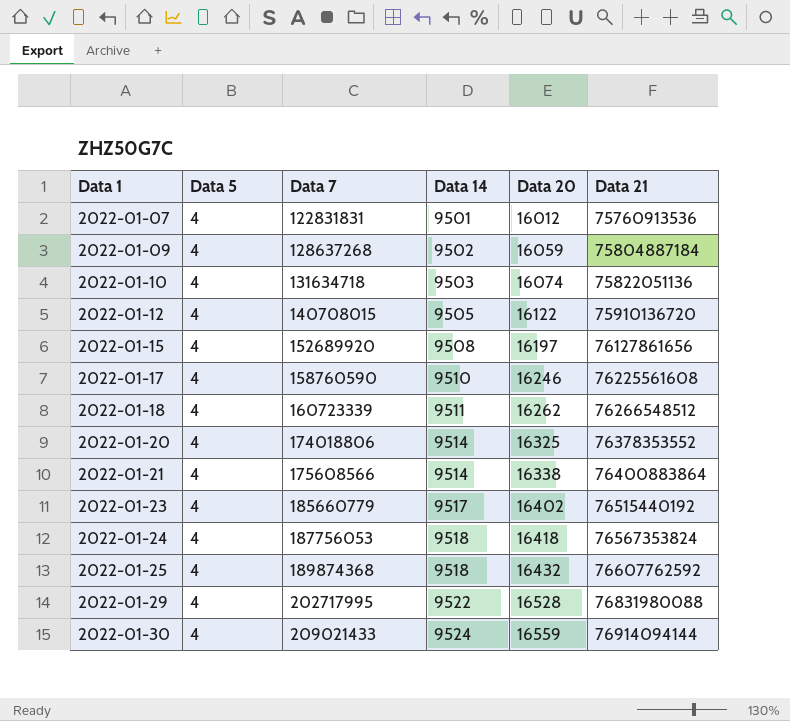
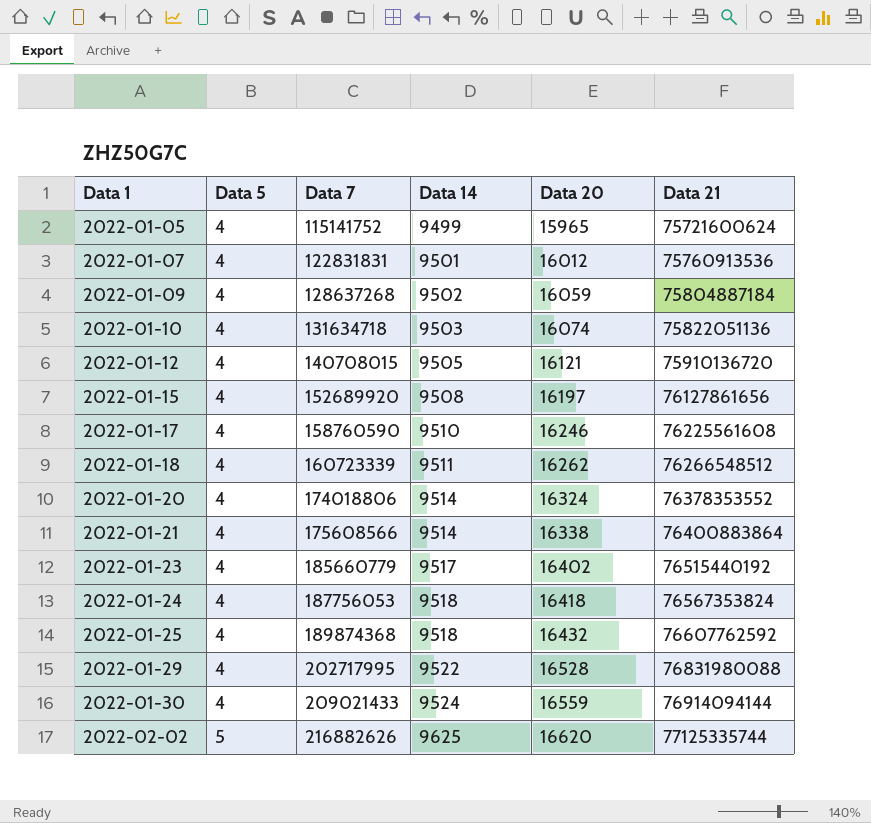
row 2022-01-05: none -> 4 | 115141752 | 9499 | 15965 | 75721600624
2022-01-12 | Data 20: 16122 -> 16121
2022-01-20 | Data 20: 16325 -> 16324
row 2022-02-02: none -> 5 | 216882626 | 9625 | 16620 | 77125335744

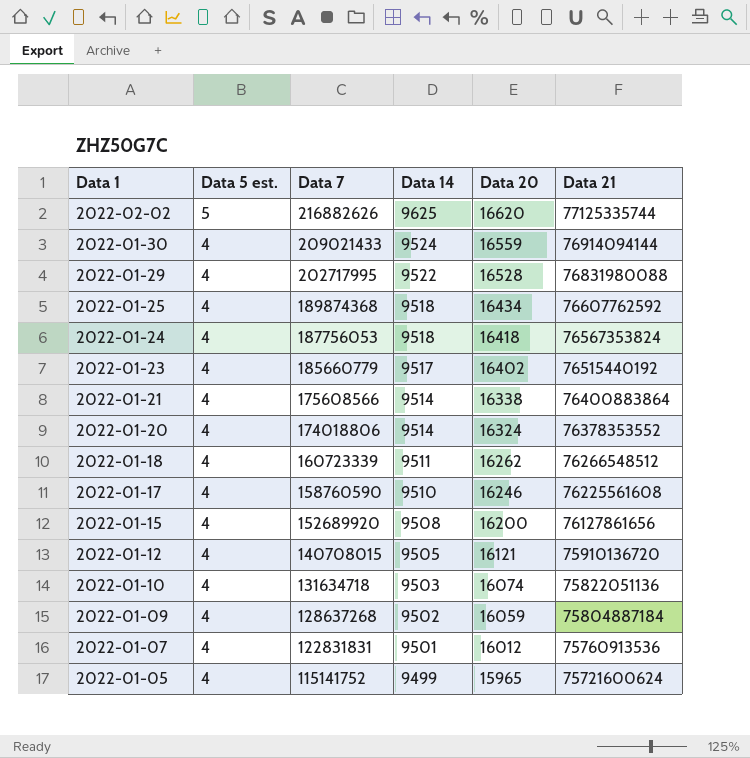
row order: Data 1 ascending -> Data 1 descending
column name: Data 5 -> Data 5 est.
2022-01-25 | Data 20: 16432 -> 16434
2022-01-15 | Data 20: 16197 -> 16200

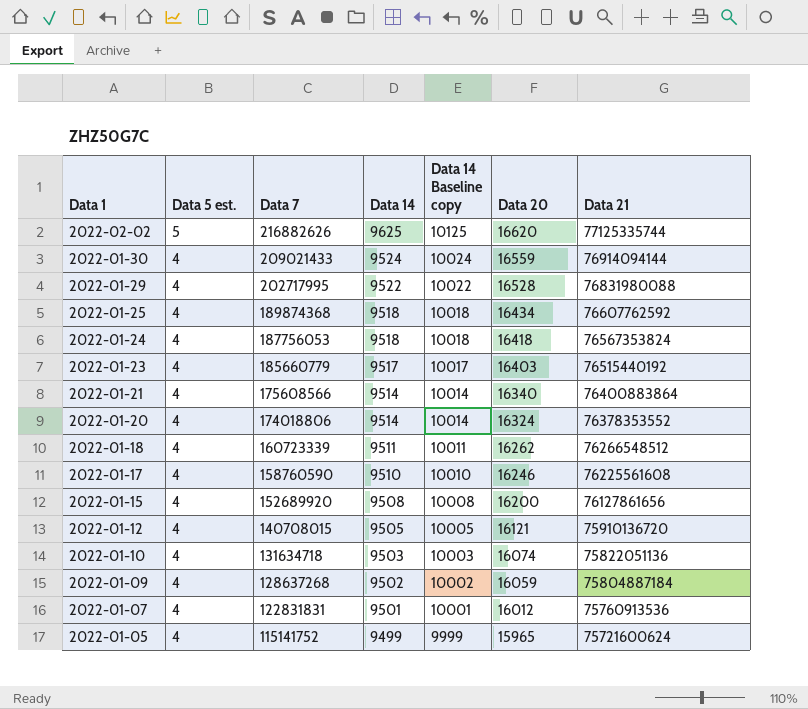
column Data 14 Baseline copy | formula: none -> [Data 14] + 500
2022-01-23 | Data 20: 16402 -> 16403
2022-01-21 | Data 20: 16338 -> 16340

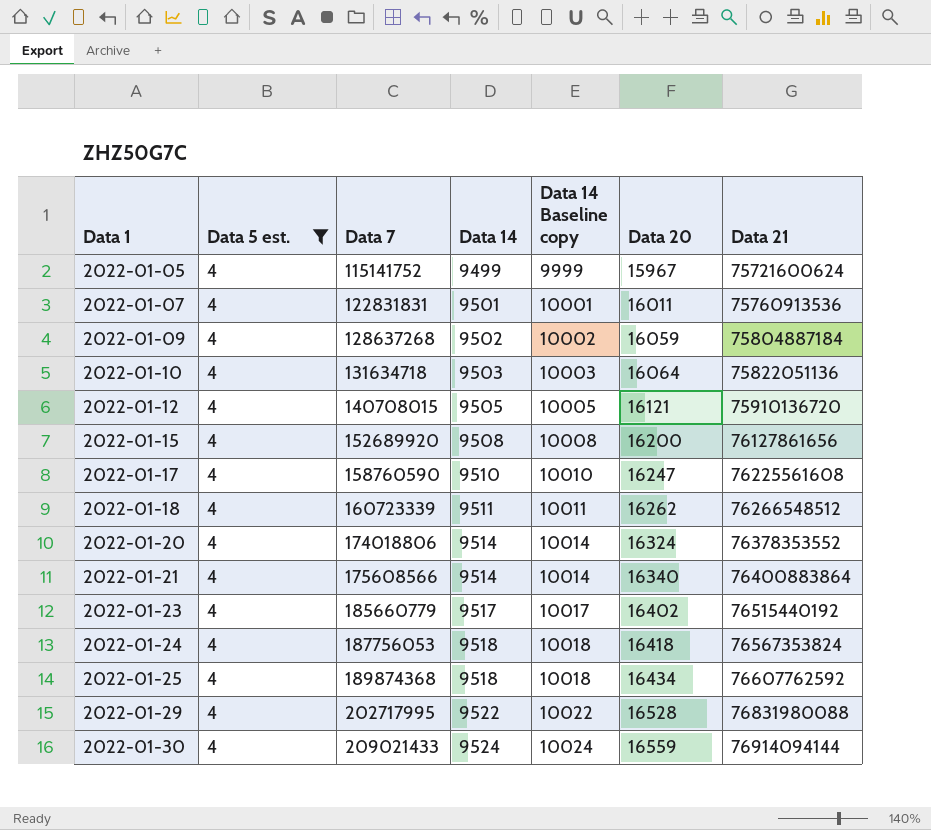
filter: none -> Data 5 est. = 4
row order: Data 1 descending -> Data 1 ascending
2022-01-05 | Data 20: 15965 -> 15967
2022-01-07 | Data 20: 16012 -> 16011
2022-01-10 | Data 20: 16074 -> 16064
2022-01-17 | Data 20: 16246 -> 16247
2022-01-23 | Data 20: 16403 -> 16402

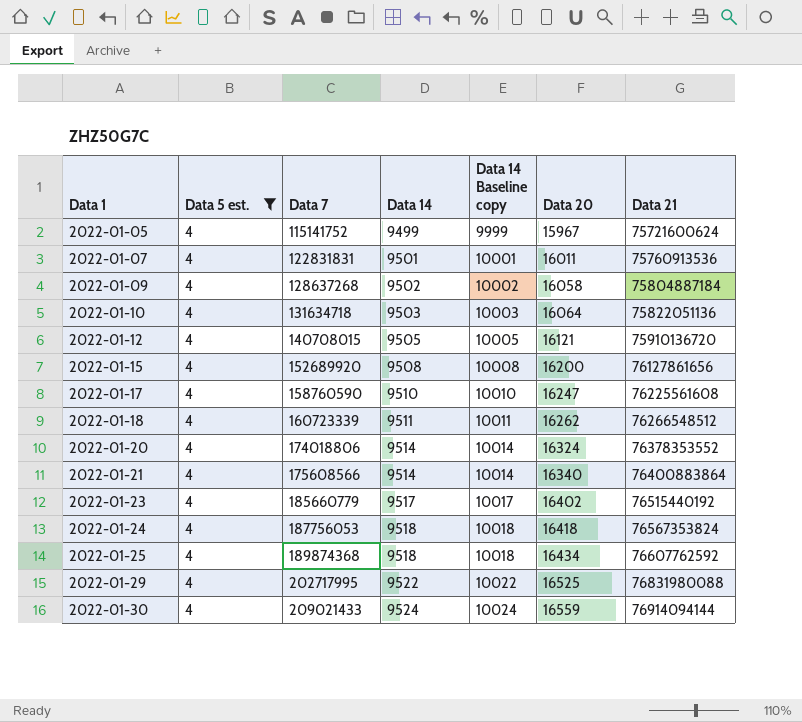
2022-01-09 | Data 20: 16059 -> 16058
2022-01-29 | Data 20: 16528 -> 16525

